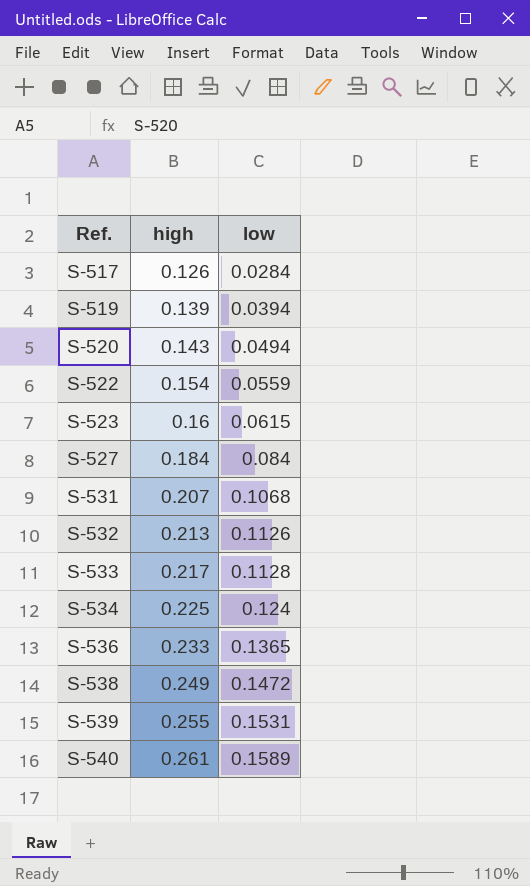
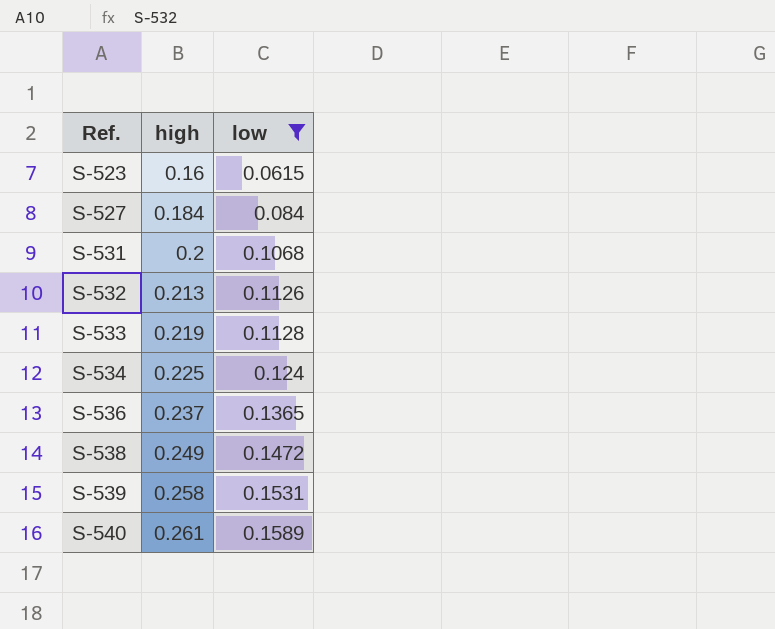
filter: none -> low >= 0.0615
S-531 | high: 0.207 -> 0.2
S-533 | high: 0.217 -> 0.219
S-536 | high: 0.233 -> 0.237
S-539 | high: 0.255 -> 0.258

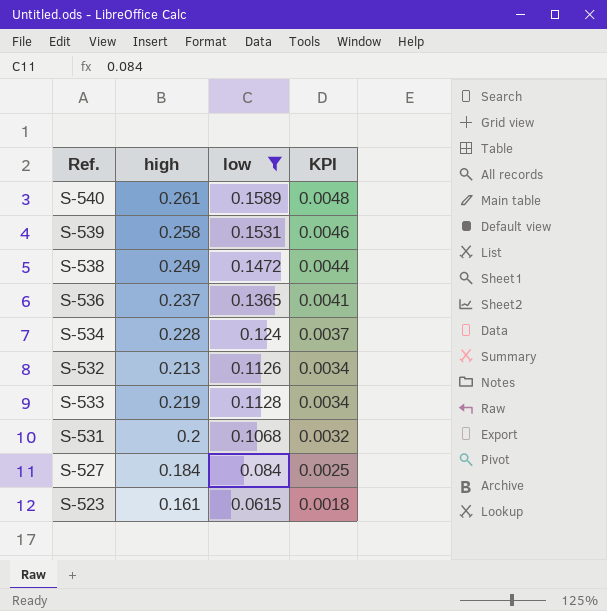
row order: Ref. ascending -> KPI descending
column KPI | formula: none -> [low] * 0.03
S-534 | high: 0.225 -> 0.228
S-523 | high: 0.16 -> 0.161

